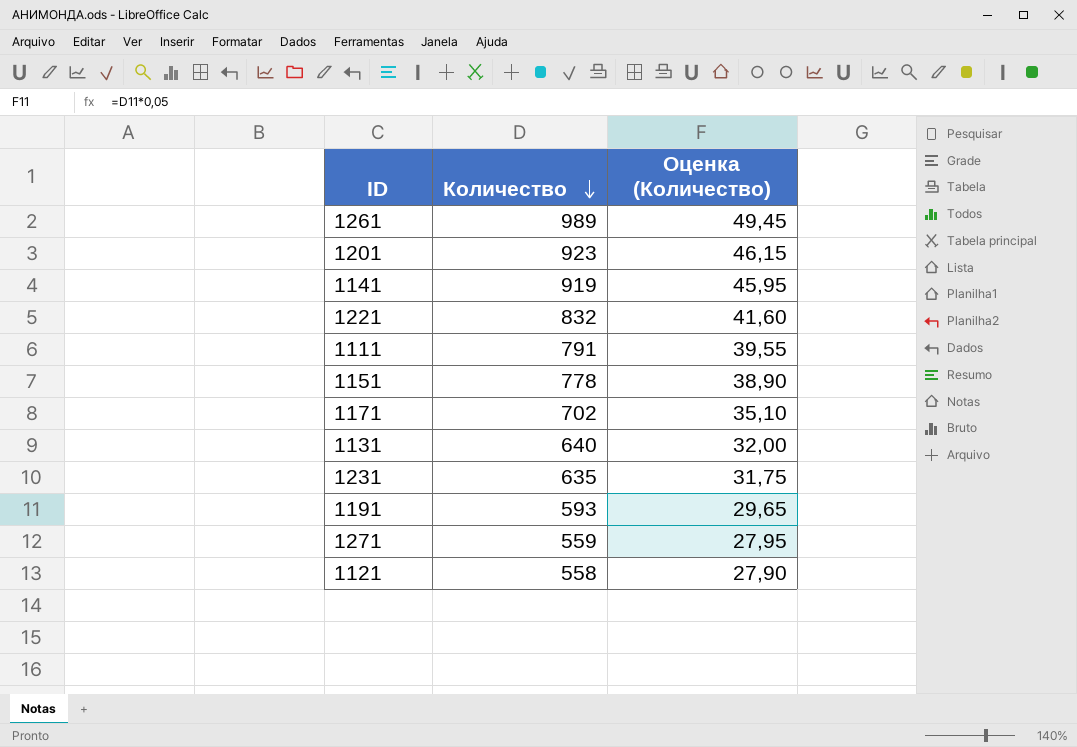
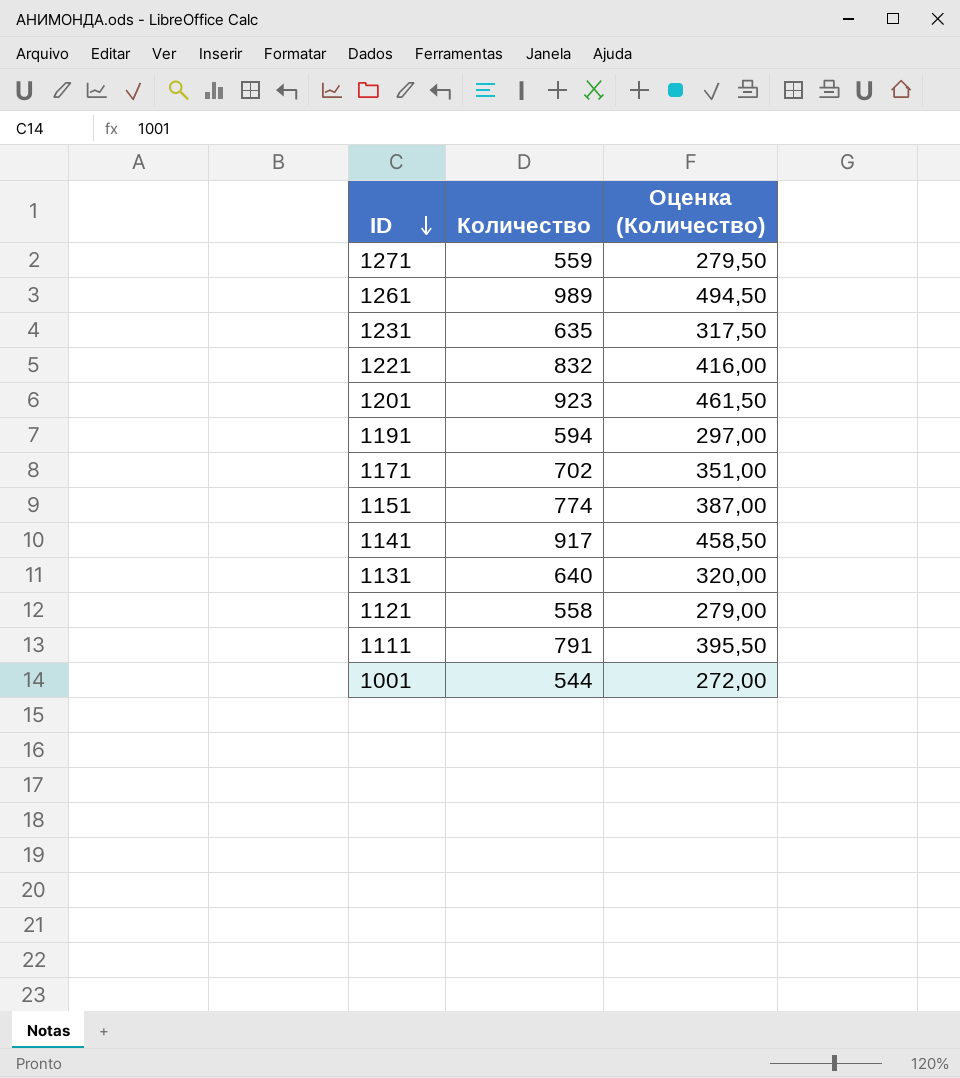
row order: Количество descending -> ID descending
column Оценка (Количество) | formula: [Количество] * 0,05 -> [Количество] * 0,5
1191 | Количество: 593 -> 594
1151 | Количество: 778 -> 774
1141 | Количество: 919 -> 917
row 1001: none -> 544 | 272,00

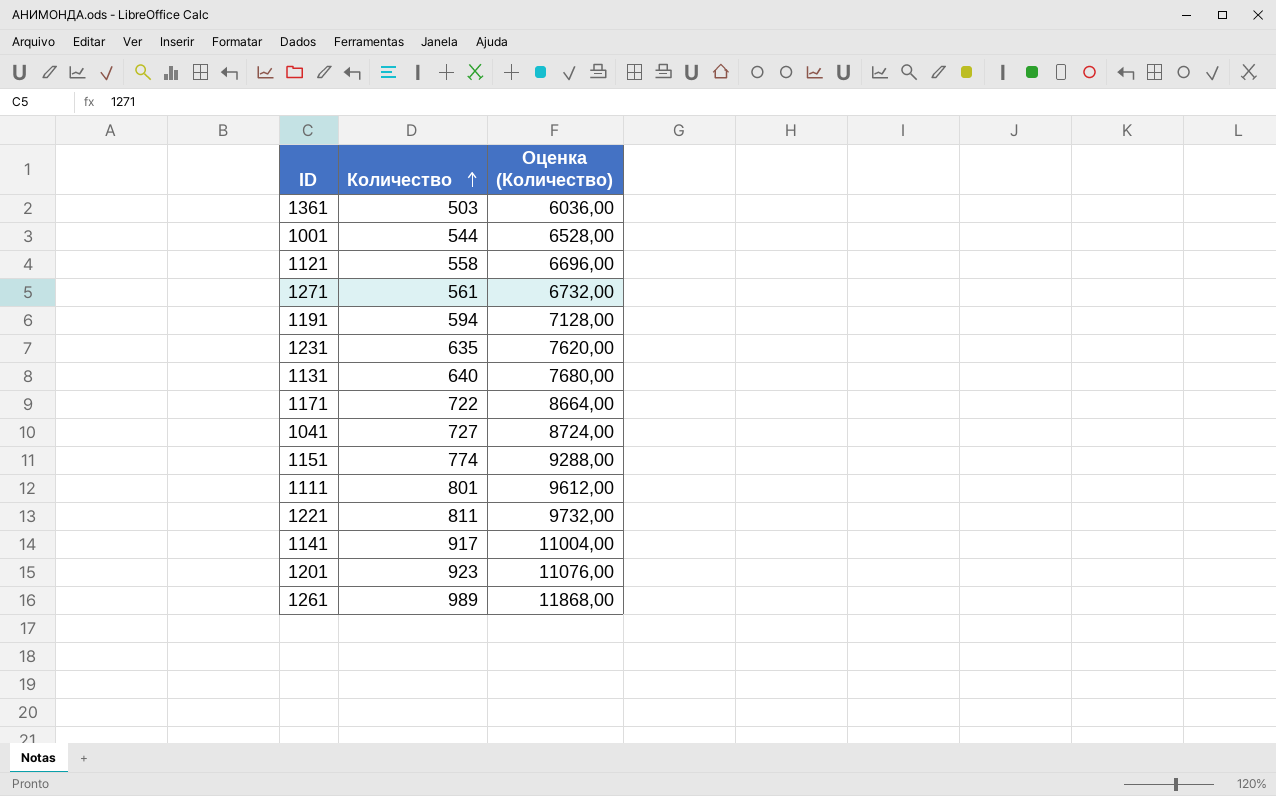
row order: ID descending -> Количество ascending
column Оценка (Количество) | formula: [Количество] * 0,5 -> [Количество] * 12
row 1361: none -> 503 | 6036,00
1271 | Количество: 559 -> 561
1171 | Количество: 702 -> 722
row 1041: none -> 727 | 8724,00
1111 | Количество: 791 -> 801
1221 | Количество: 832 -> 811

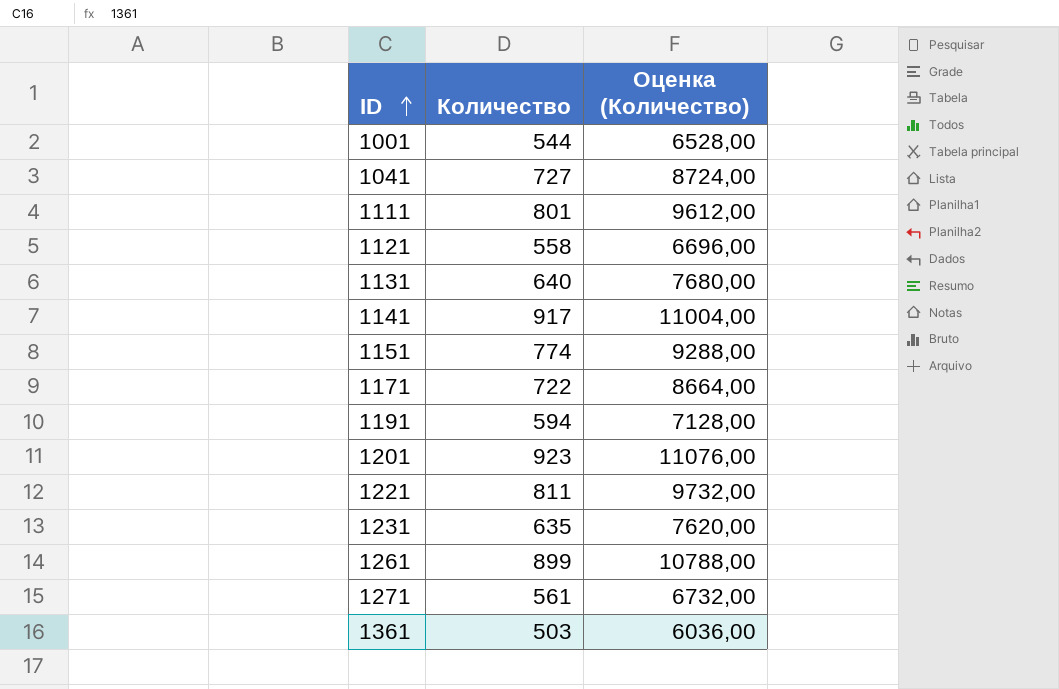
row order: Количество ascending -> ID ascending
1261 | Количество: 989 -> 899
1261 | Оценка (Количество): 11868,00 -> 10788,00

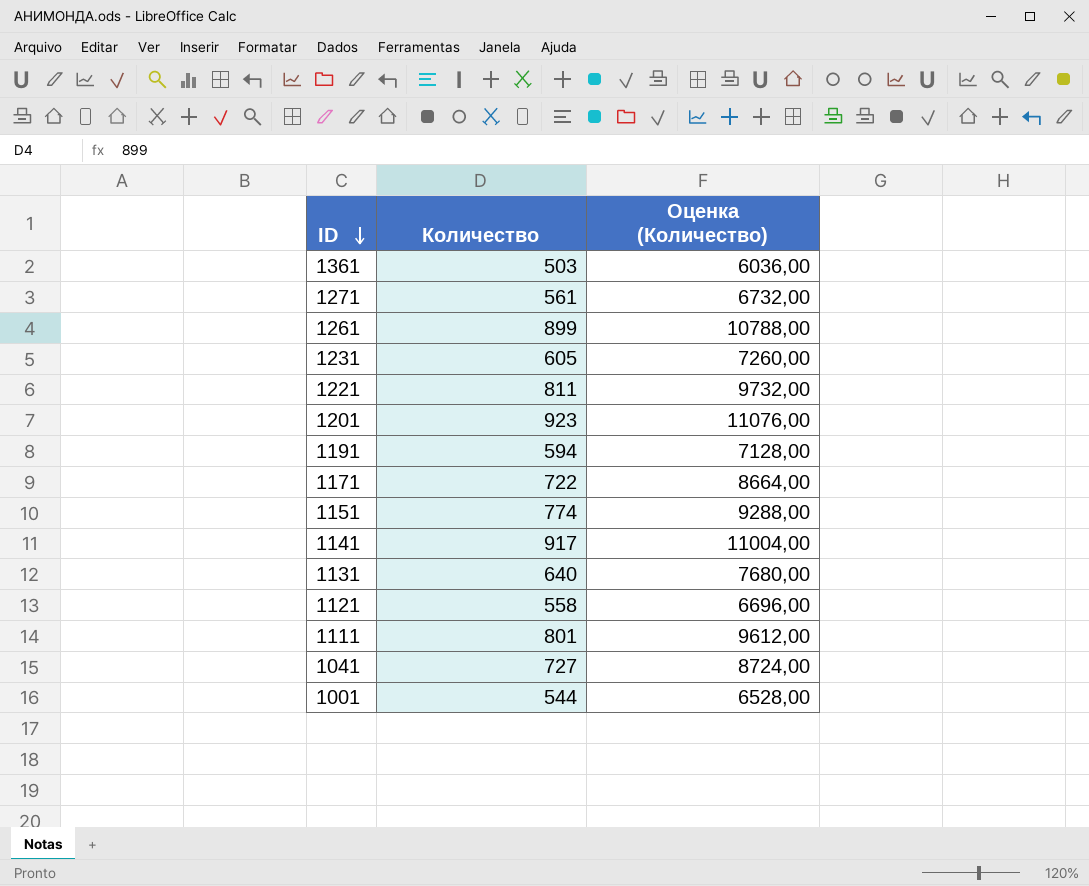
row order: ID ascending -> ID descending
1231 | Количество: 635 -> 605
1231 | Оценка (Количество): 7620,00 -> 7260,00

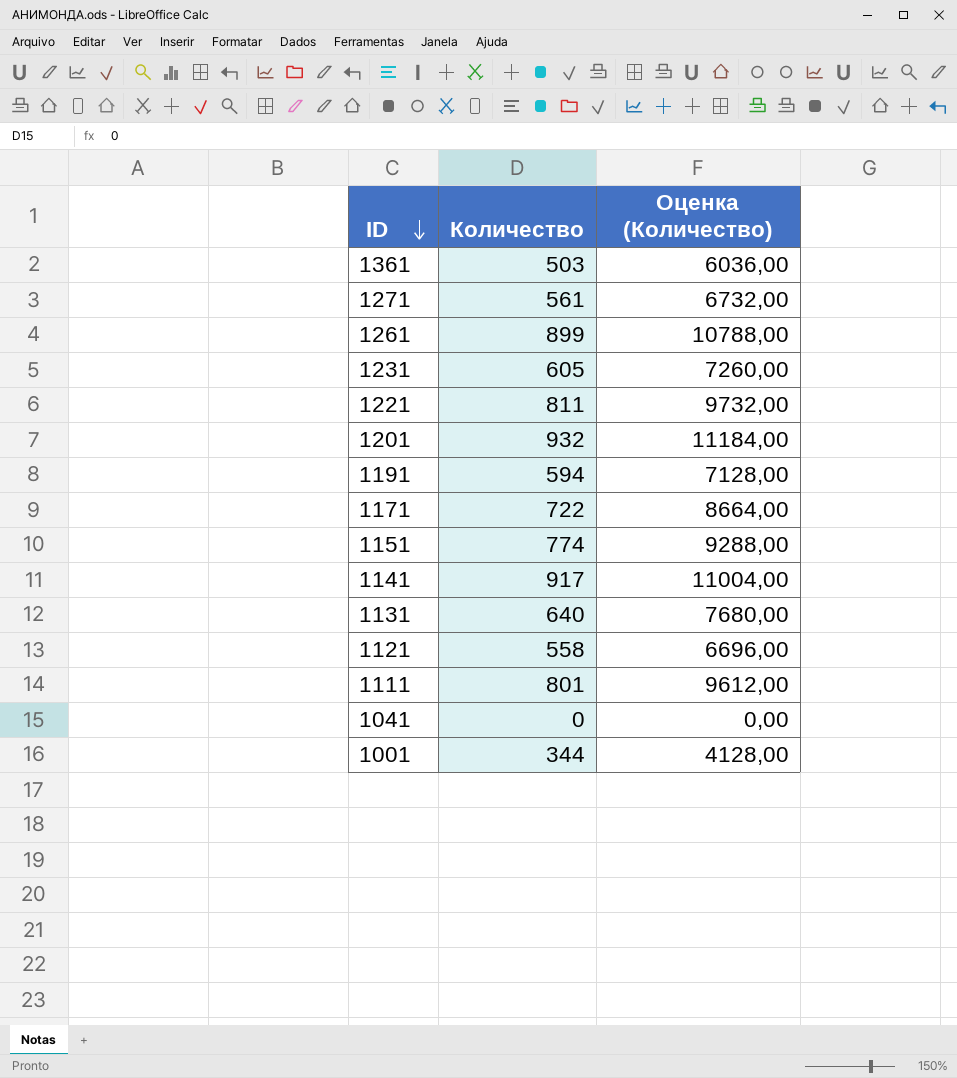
1201 | Количество: 923 -> 932
1201 | Оценка (Количество): 11076,00 -> 11184,00
1041 | Количество: 727 -> 0
1041 | Оценка (Количество): 8724,00 -> 0,00
1001 | Количество: 544 -> 344
1001 | Оценка (Количество): 6528,00 -> 4128,00

